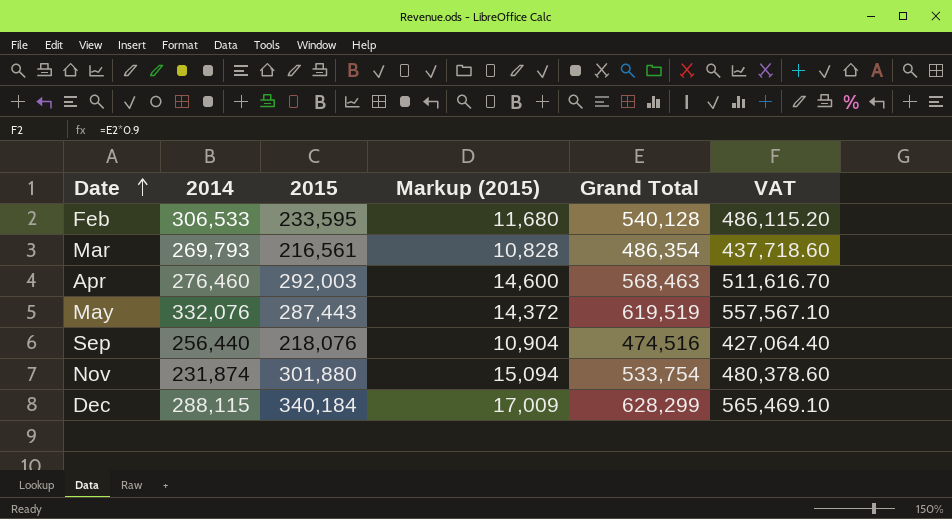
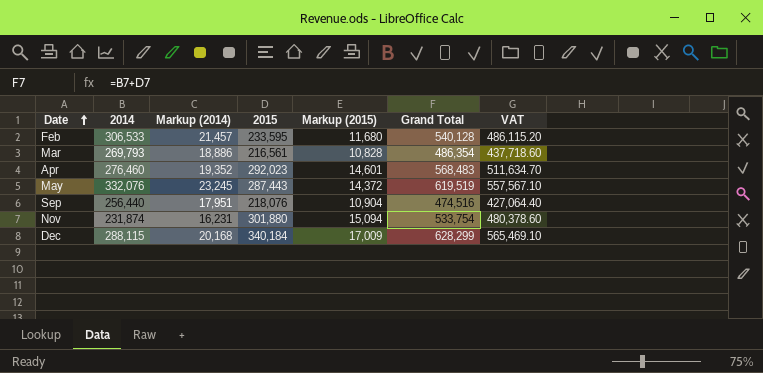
column Markup (2014) | formula: none -> [2014] * 0.07
Apr | 2015: 292,003 -> 292,023
Apr | Markup (2015): 14,600 -> 14,601
Apr | Grand Total: 568,463 -> 568,483
Apr | VAT: 511,616.70 -> 511,634.70

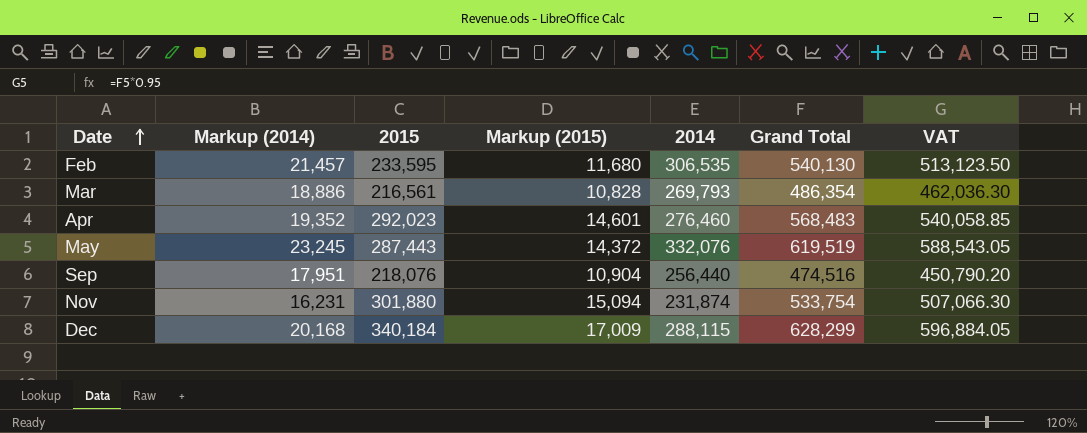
column 2014 | position: 2 -> 5
column VAT | formula: [Grand Total] * 0.9 -> [Grand Total] * 0.95
Feb | 2014: 306,533 -> 306,535
Feb | Grand Total: 540,128 -> 540,130

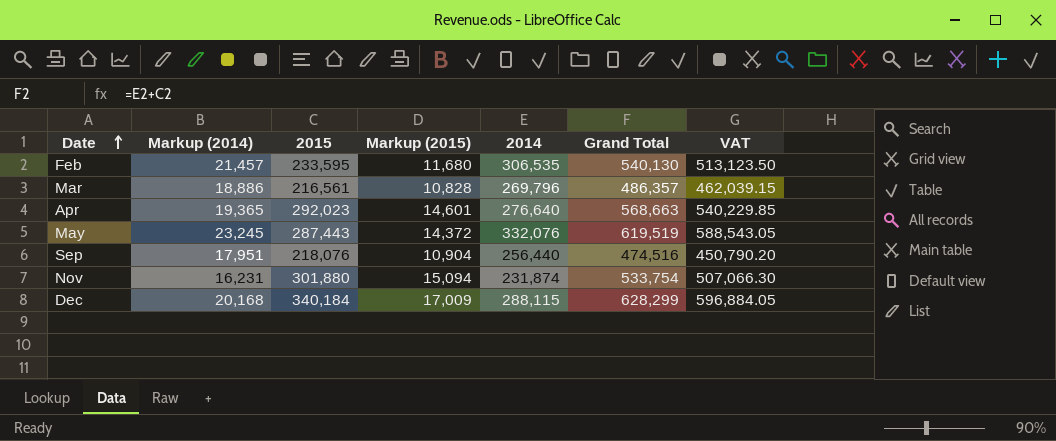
Mar | 2014: 269,793 -> 269,796
Mar | Grand Total: 486,354 -> 486,357
Mar | VAT: 462,036.30 -> 462,039.15
Apr | Markup (2014): 19,352 -> 19,365
Apr | 2014: 276,460 -> 276,640
Apr | Grand Total: 568,483 -> 568,663
Apr | VAT: 540,058.85 -> 540,229.85

